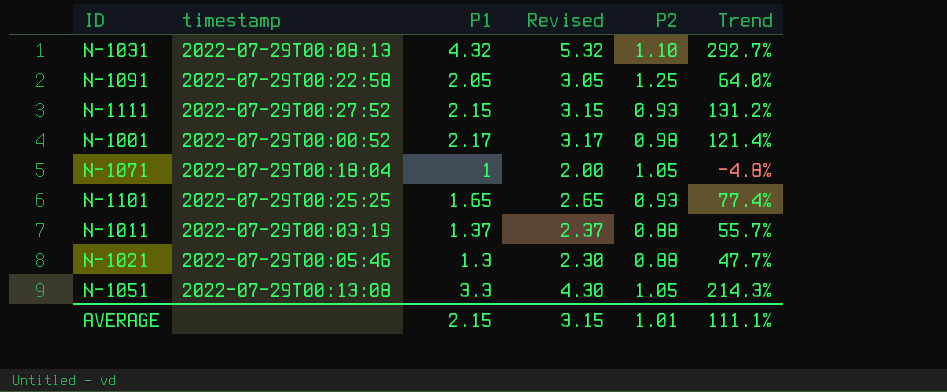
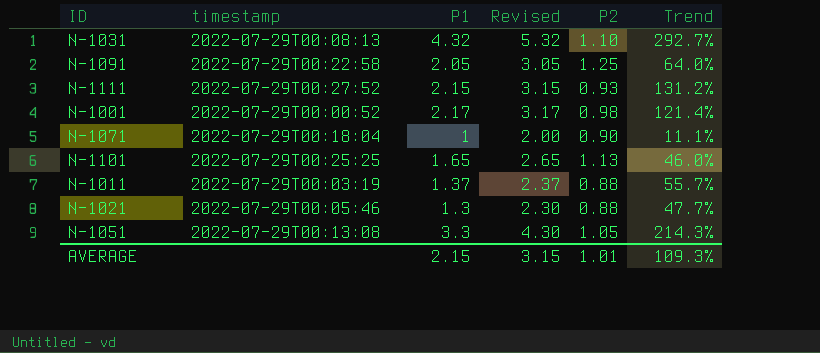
N-1071 | P2: 1.05 -> 0.90
N-1071 | Trend: -4.8% -> 11.1%
N-1101 | P2: 0.93 -> 1.13
N-1101 | Trend: 77.4% -> 46.0%
AVERAGE | Trend: 111.1% -> 109.3%

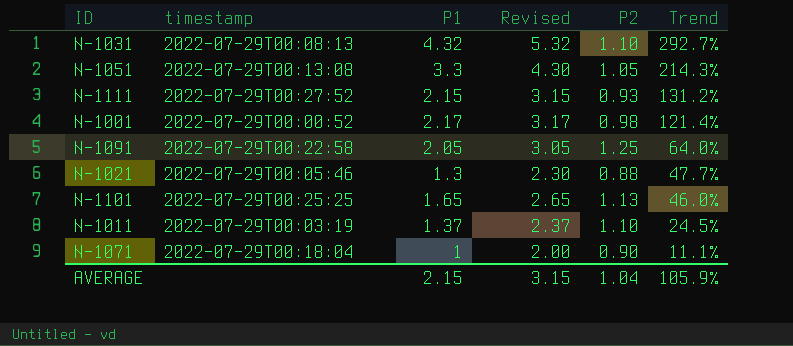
row order: none -> Trend descending
N-1011 | P2: 0.88 -> 1.10
N-1011 | Trend: 55.7% -> 24.5%
AVERAGE | P2: 1.01 -> 1.04
AVERAGE | Trend: 109.3% -> 105.9%

